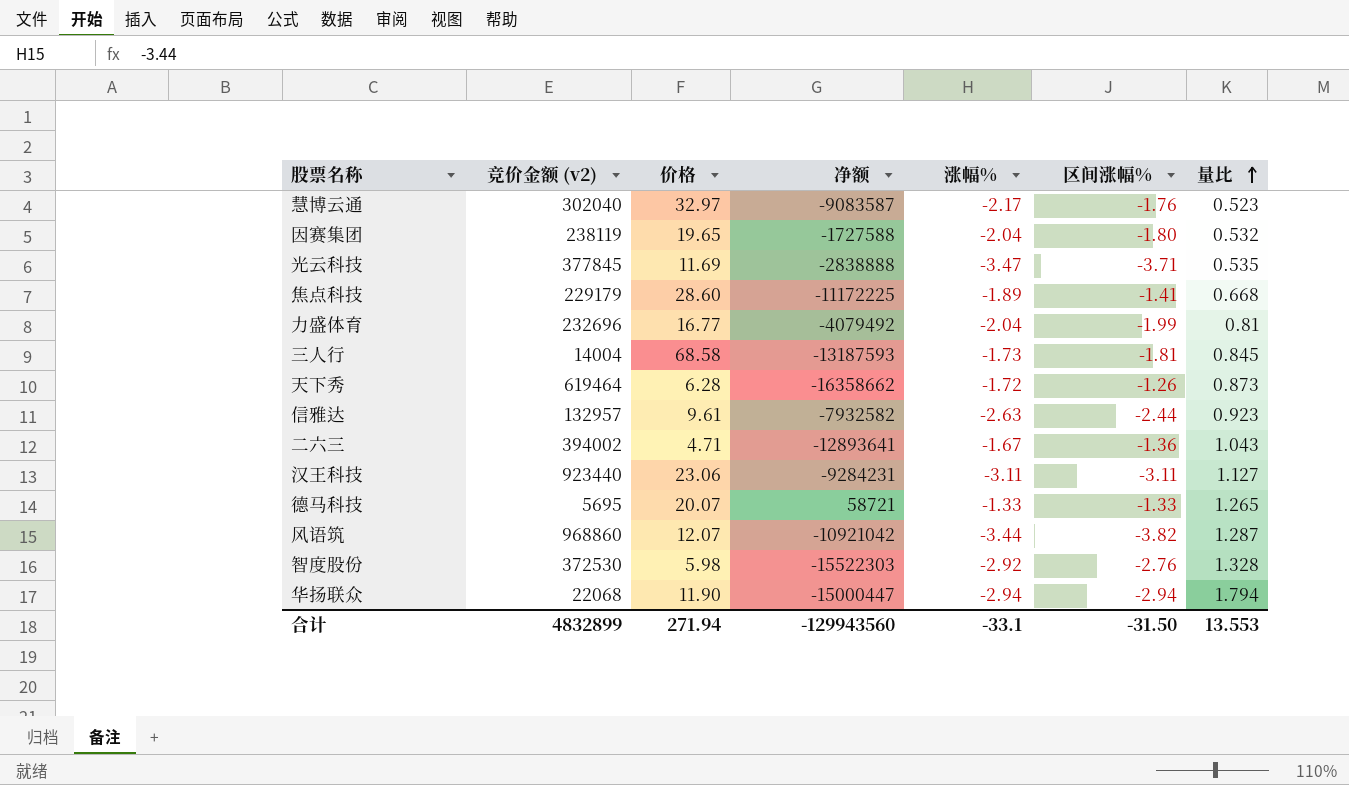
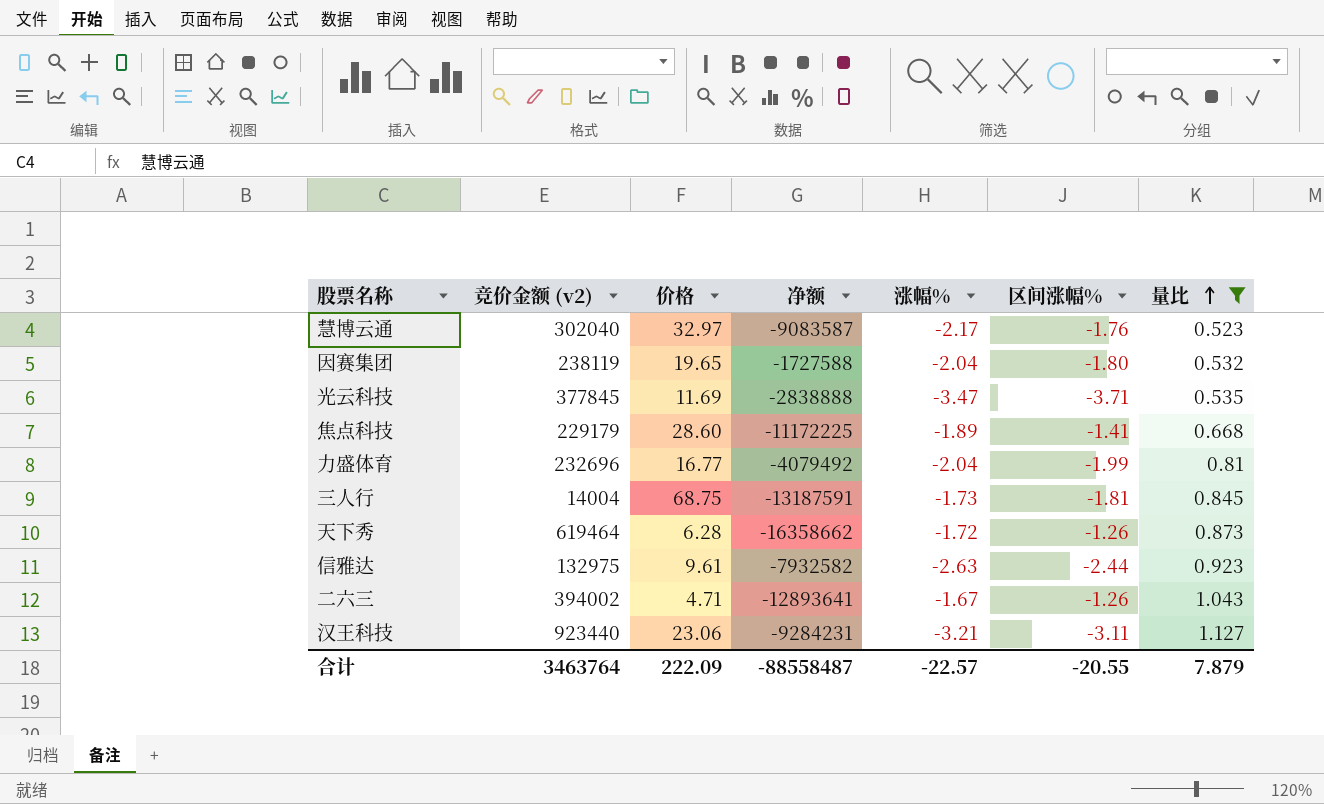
filter: none -> 量比 <= 1.127
三人行 | 价格: 68.58 -> 68.75
三人行 | 净额: -13187593 -> -13187591
信雅达 | 竞价金额 (v2): 132957 -> 132975
二六三 | 区间涨幅%: -1.36 -> -1.26
汉王科技 | 涨幅%: -3.11 -> -3.21
合计 | 竞价金额 (v2): 4832899 -> 3463764
合计 | 价格: 271.94 -> 222.09
合计 | 净额: -129943560 -> -88558487
合计 | 涨幅%: -33.1 -> -22.57
合计 | 区间涨幅%: -31.50 -> -20.55
合计 | 量比: 13.553 -> 7.879

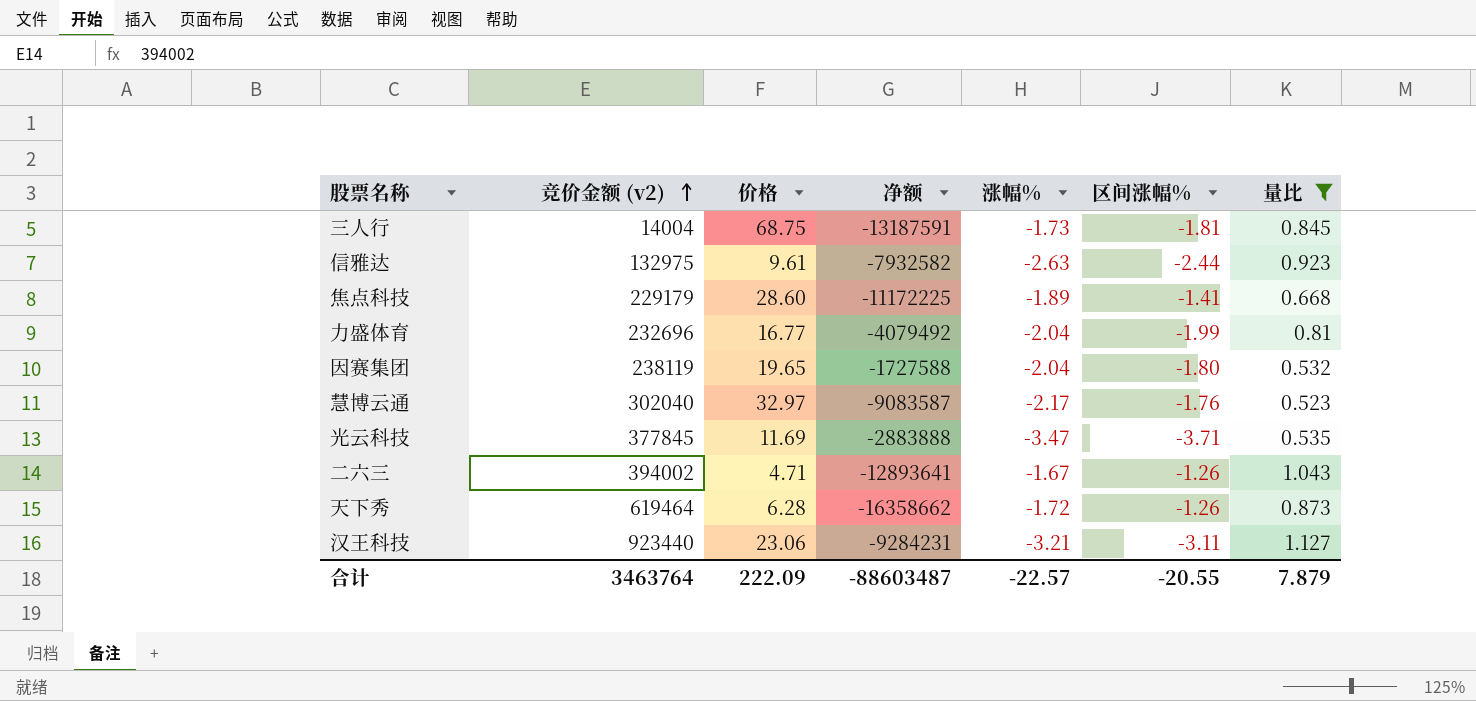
row order: 量比 ascending -> 竞价金额 (v2) ascending
光云科技 | 净额: -2838888 -> -2883888
合计 | 净额: -88558487 -> -88603487

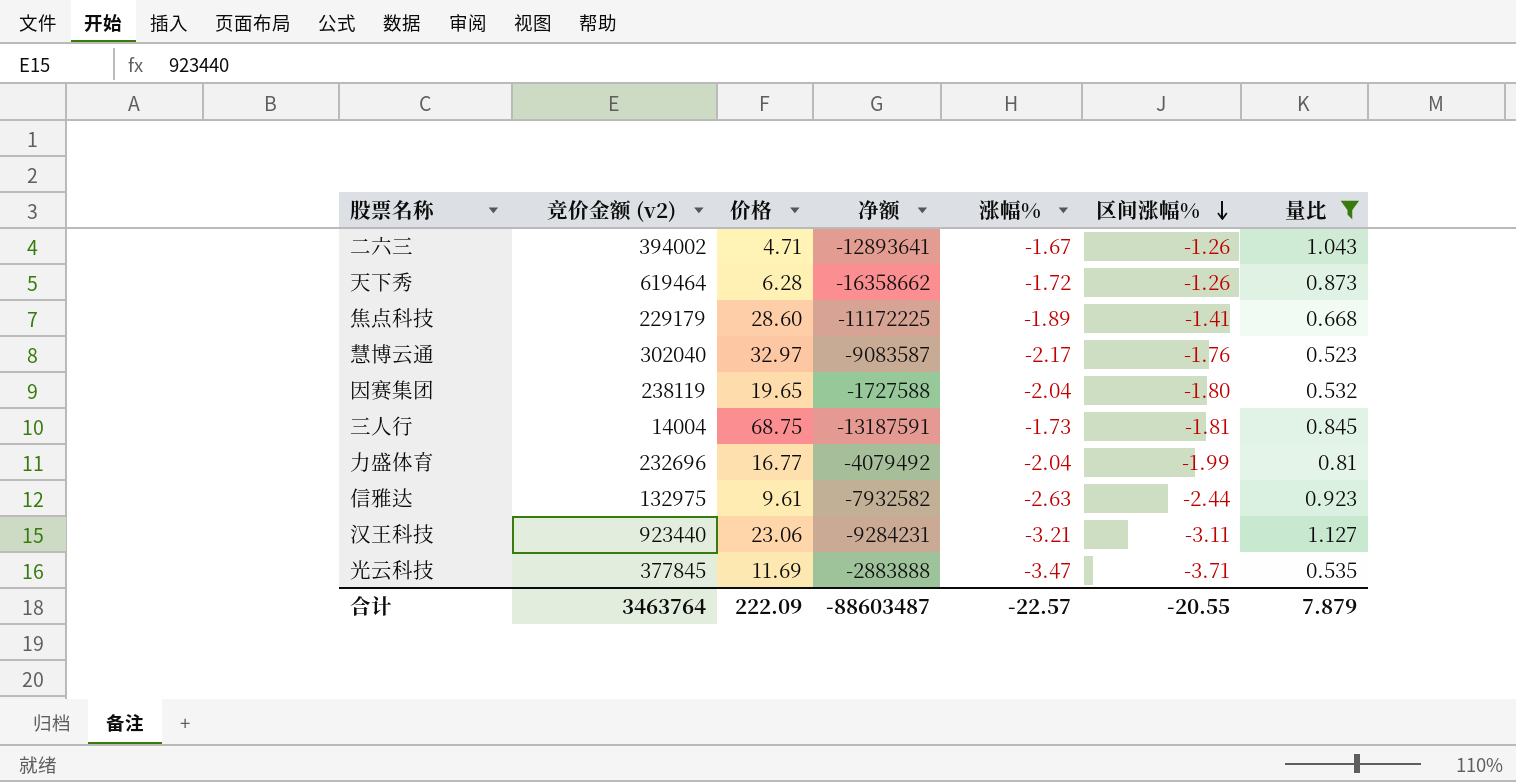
row order: 竞价金额 (v2) ascending -> 区间涨幅% descending

